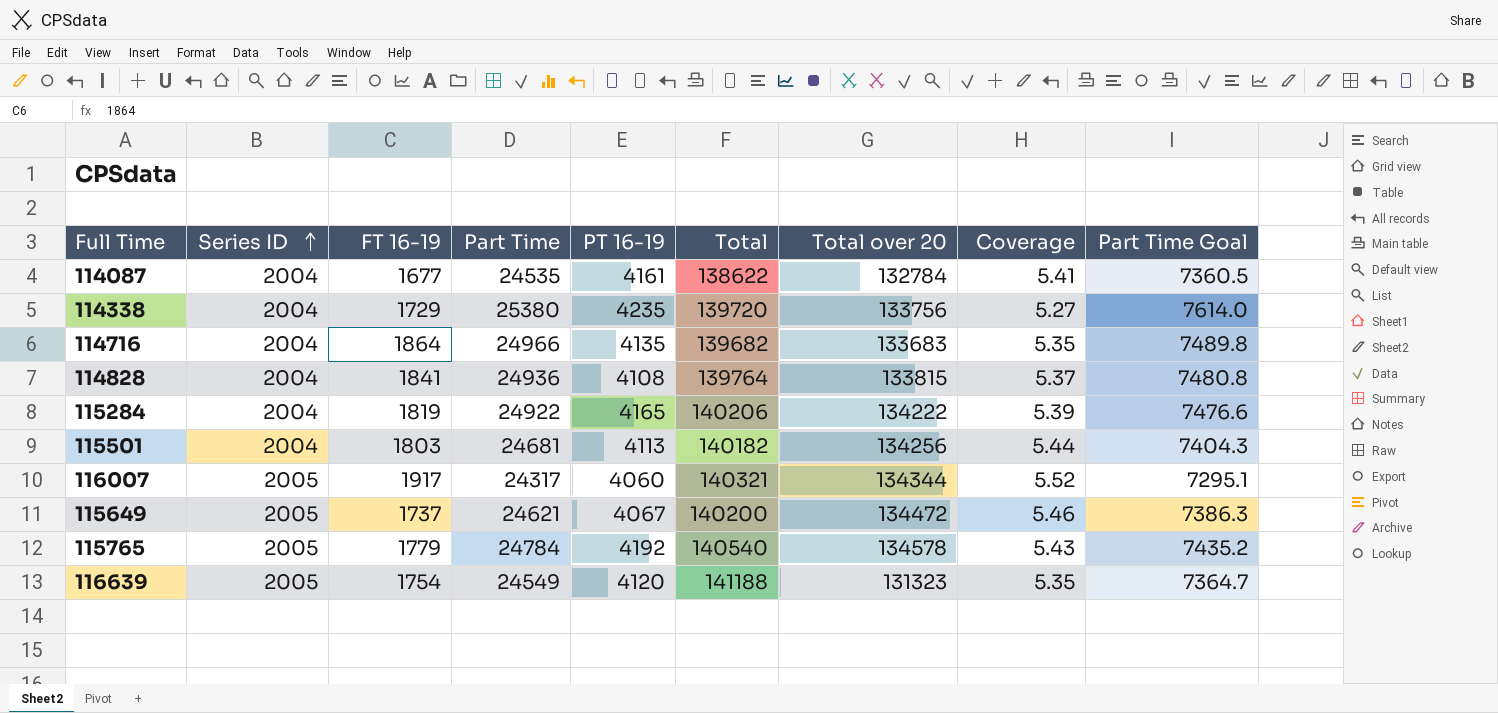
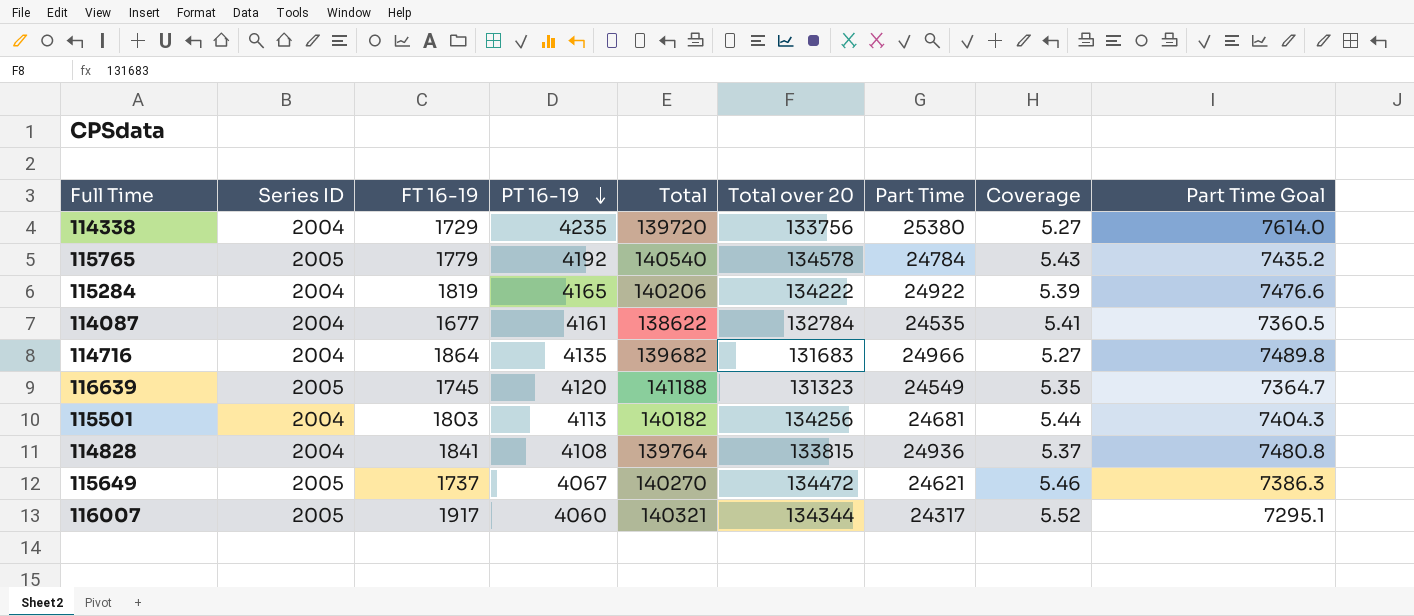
row order: Series ID ascending -> PT 16-19 descending
column Part Time | position: 4 -> 7
114716 | Total over 20: 133683 -> 131683
114716 | Coverage: 5.35 -> 5.27
116639 | FT 16-19: 1754 -> 1745
115649 | Total: 140200 -> 140270

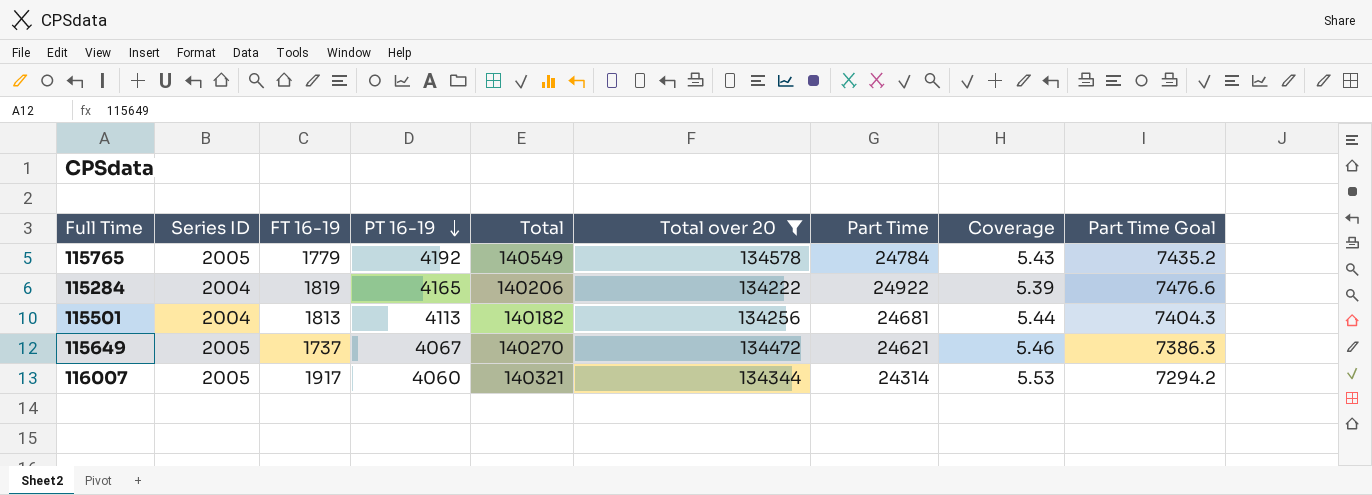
filter: none -> Total over 20 >= 134222
115765 | Total: 140540 -> 140549
115501 | FT 16-19: 1803 -> 1813
116007 | Part Time: 24317 -> 24314
116007 | Coverage: 5.52 -> 5.53
116007 | Part Time Goal: 7295.1 -> 7294.2

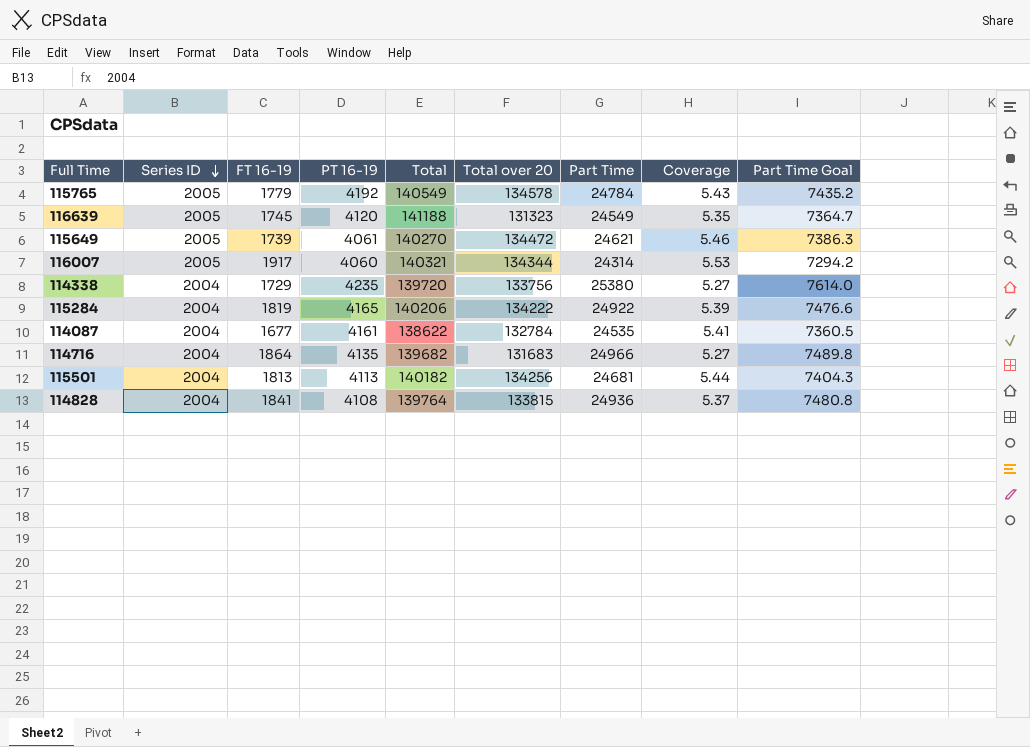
filter: Total over 20 >= 134222 -> none
row order: PT 16-19 descending -> Series ID descending
115649 | FT 16-19: 1737 -> 1739
115649 | PT 16-19: 4067 -> 4061

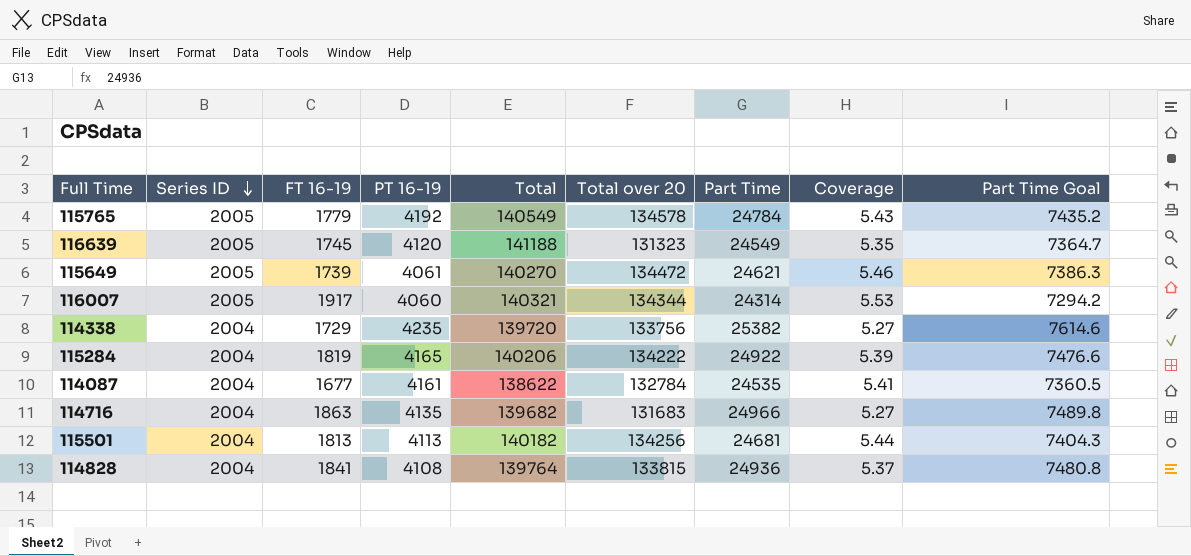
114338 | Part Time: 25380 -> 25382
114338 | Part Time Goal: 7614.0 -> 7614.6
114716 | FT 16-19: 1864 -> 1863

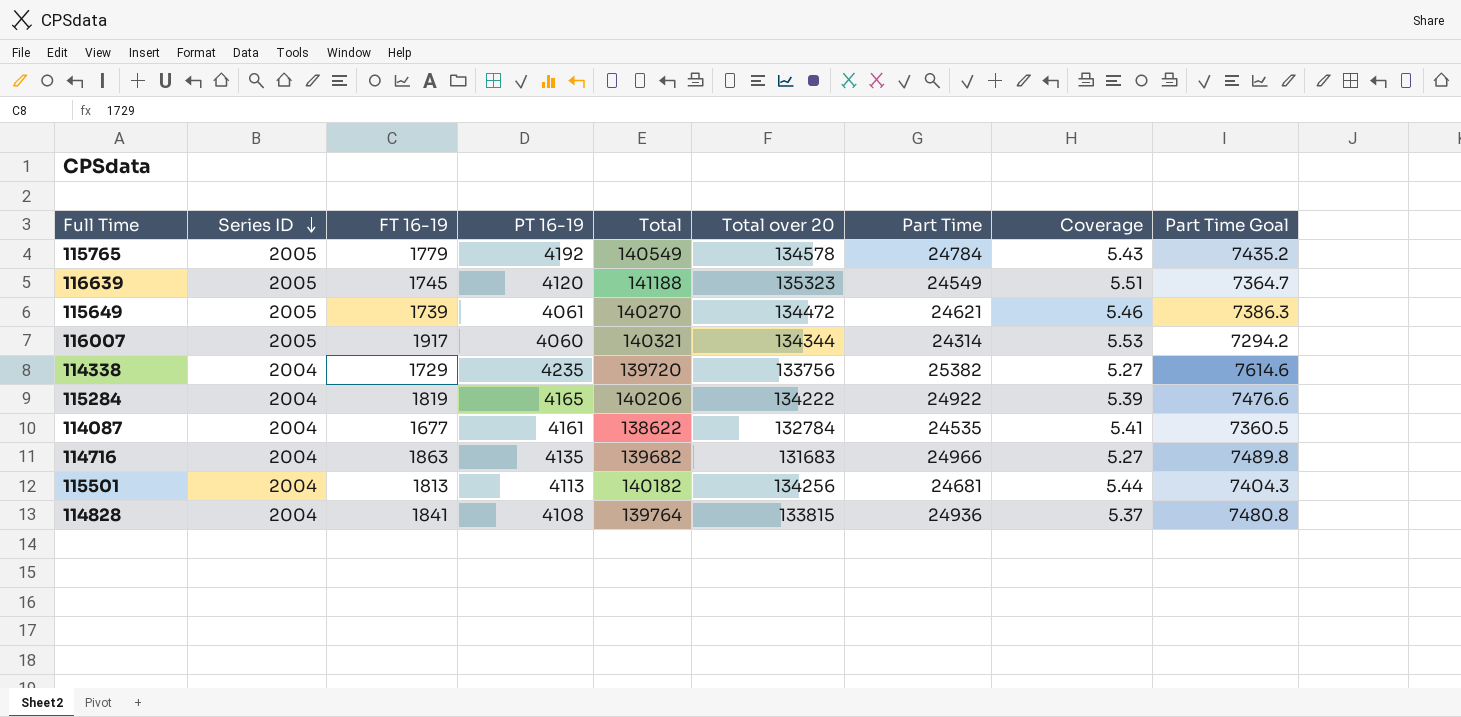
116639 | Total over 20: 131323 -> 135323
116639 | Coverage: 5.35 -> 5.51

